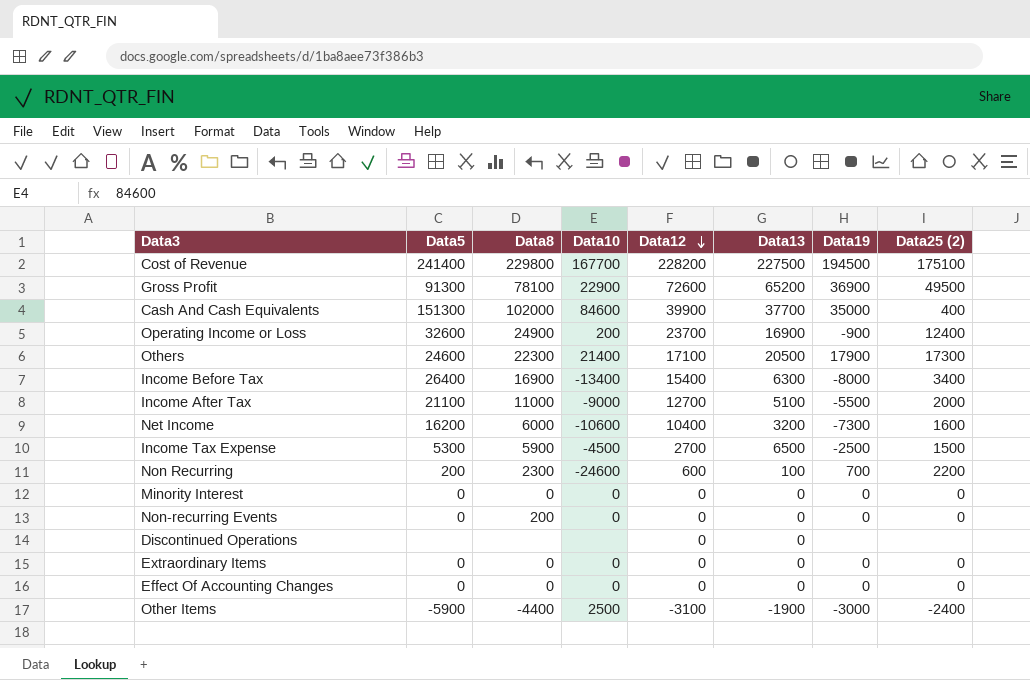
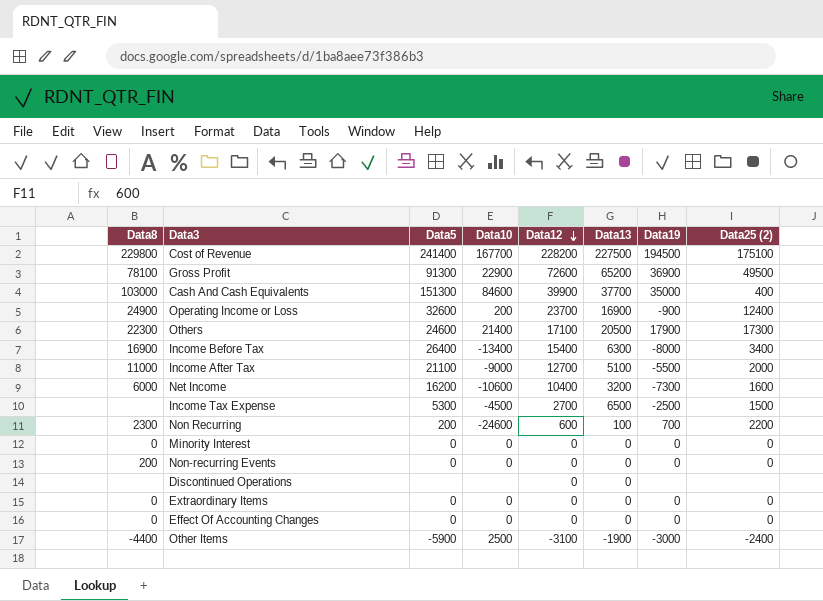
column Data8 | position: 3 -> 1
Cash And Cash Equivalents | Data8: 102000 -> 103000
Income Tax Expense | Data8: 5900 -> none

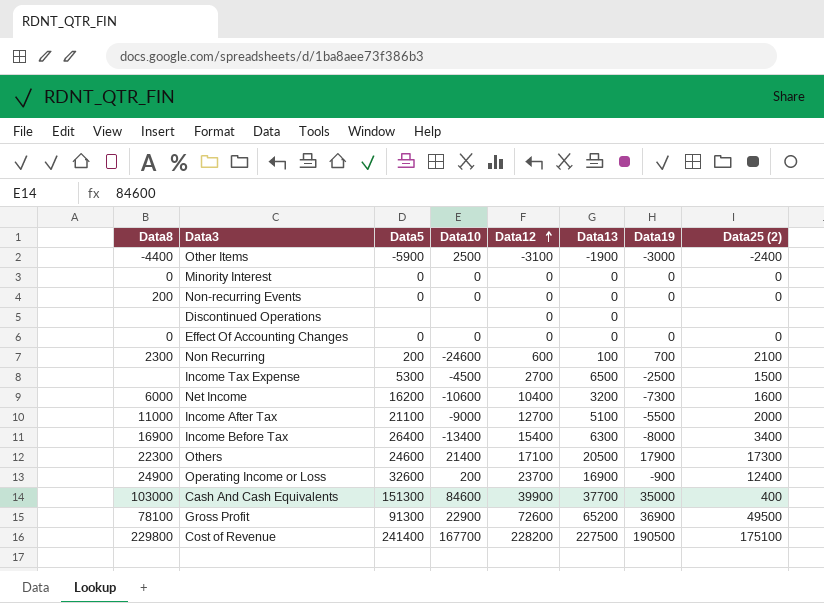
row order: Data12 descending -> Data12 ascending
row Extraordinary Items: 0 | 0 | 0 | 0 | 0 | 0 | 0 -> none
Non Recurring | Data25 (2): 2200 -> 2100
Cost of Revenue | Data19: 194500 -> 190500

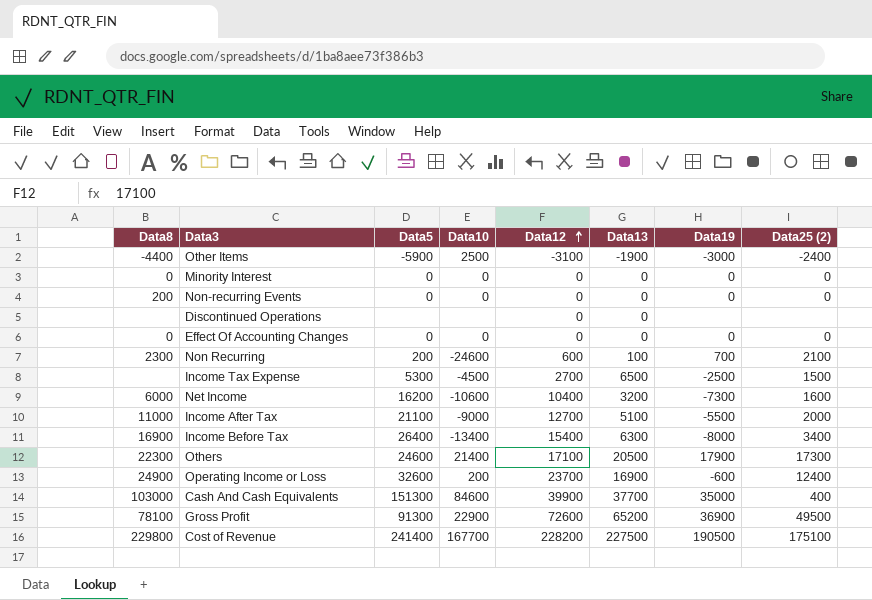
Operating Income or Loss | Data19: -900 -> -600

